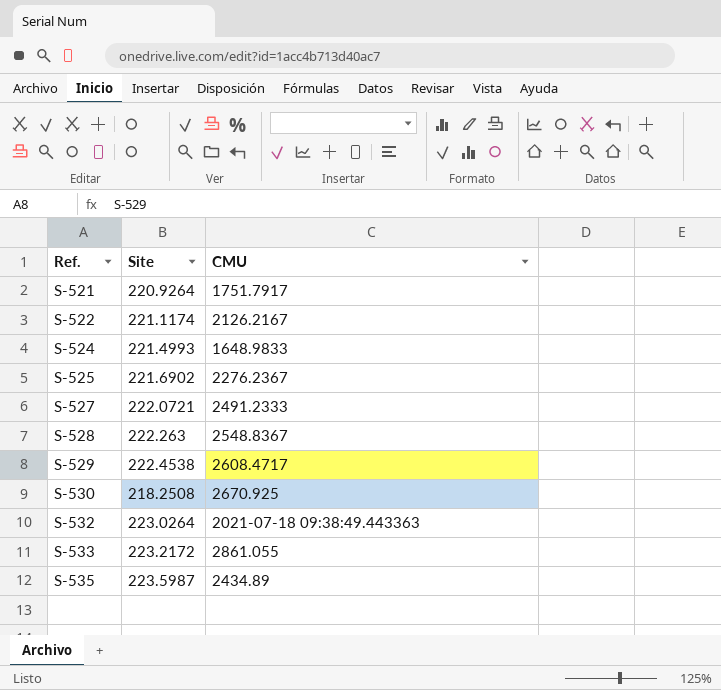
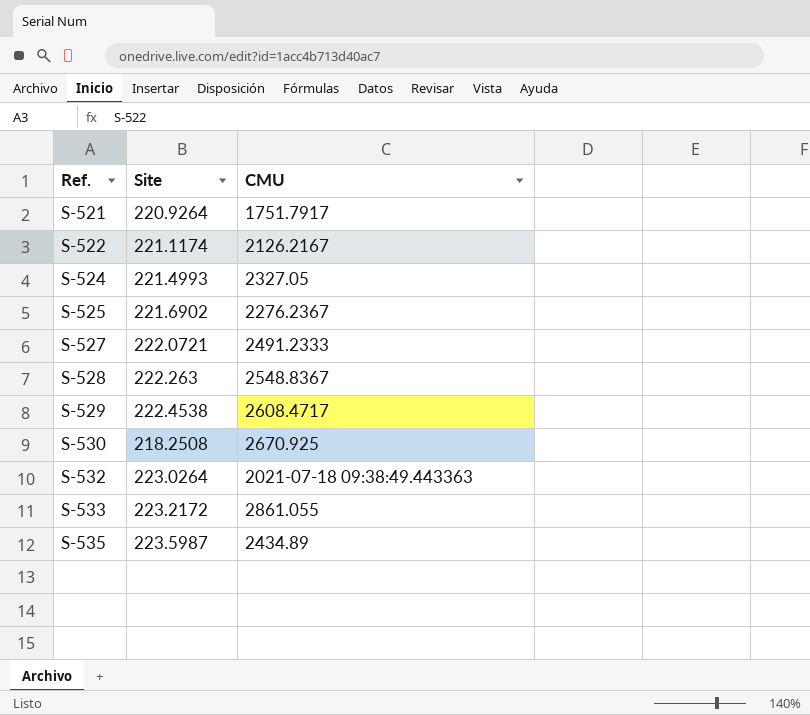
S-524 | CMU: 1648.9833 -> 2327.05

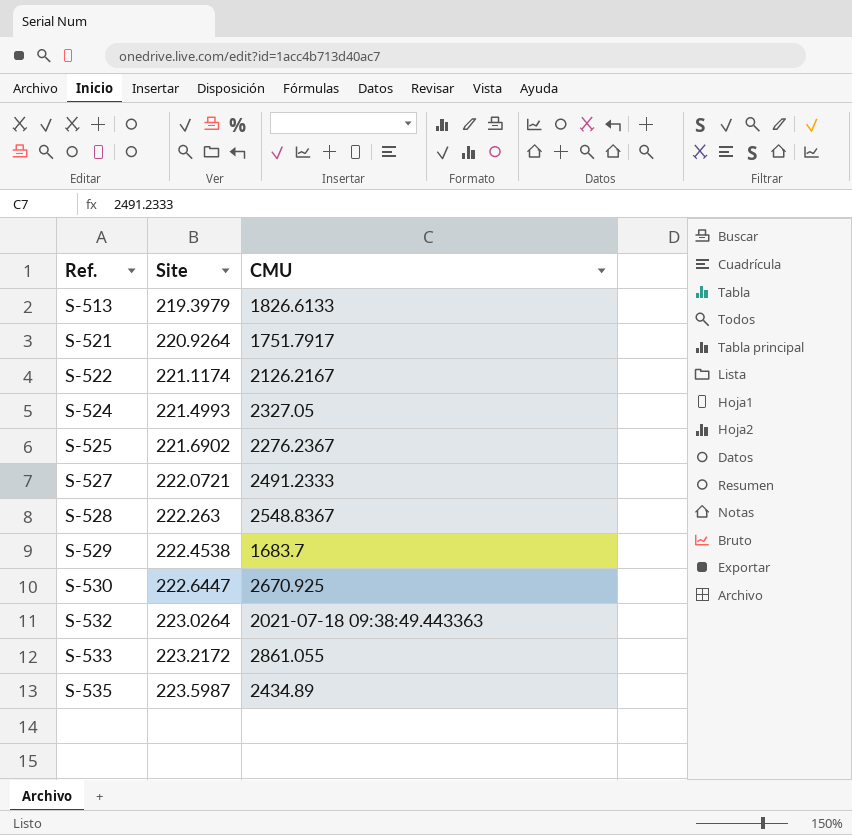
row S-513: none -> 219.3979 | 1826.6133
S-529 | CMU: 2608.4717 -> 1683.7
S-530 | Site: 218.2508 -> 222.6447

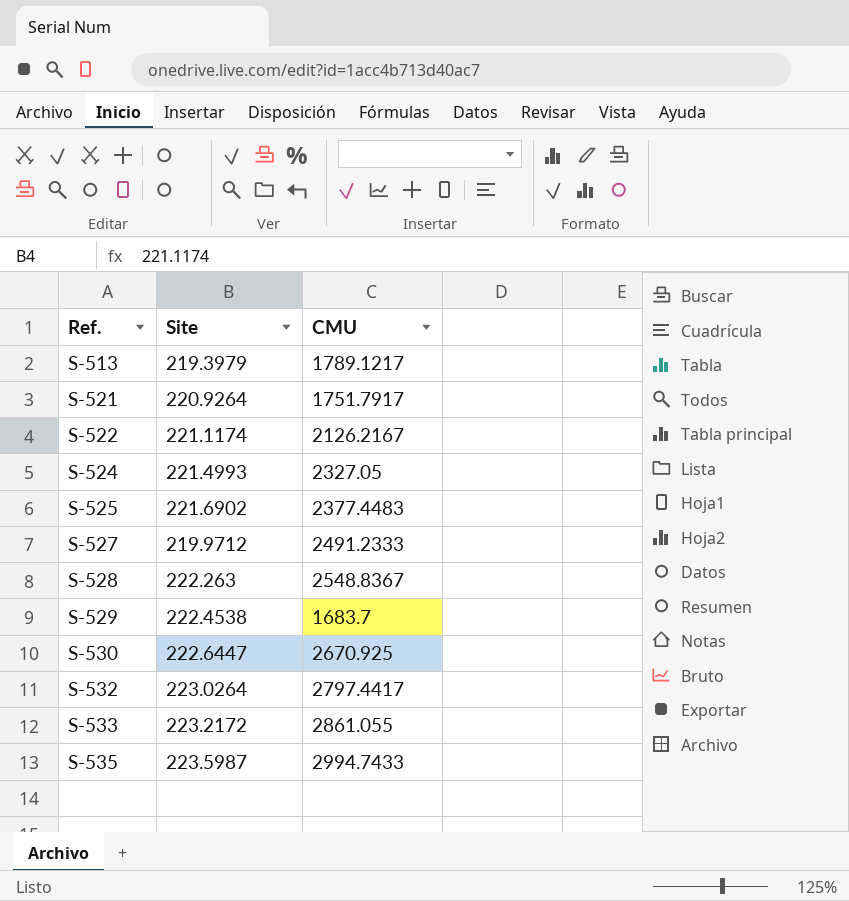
S-513 | CMU: 1826.6133 -> 1789.1217
S-525 | CMU: 2276.2367 -> 2377.4483
S-527 | Site: 222.0721 -> 219.9712
S-532 | CMU: 2021-07-18 09:38:49.443363 -> 2797.4417
S-535 | CMU: 2434.89 -> 2994.7433

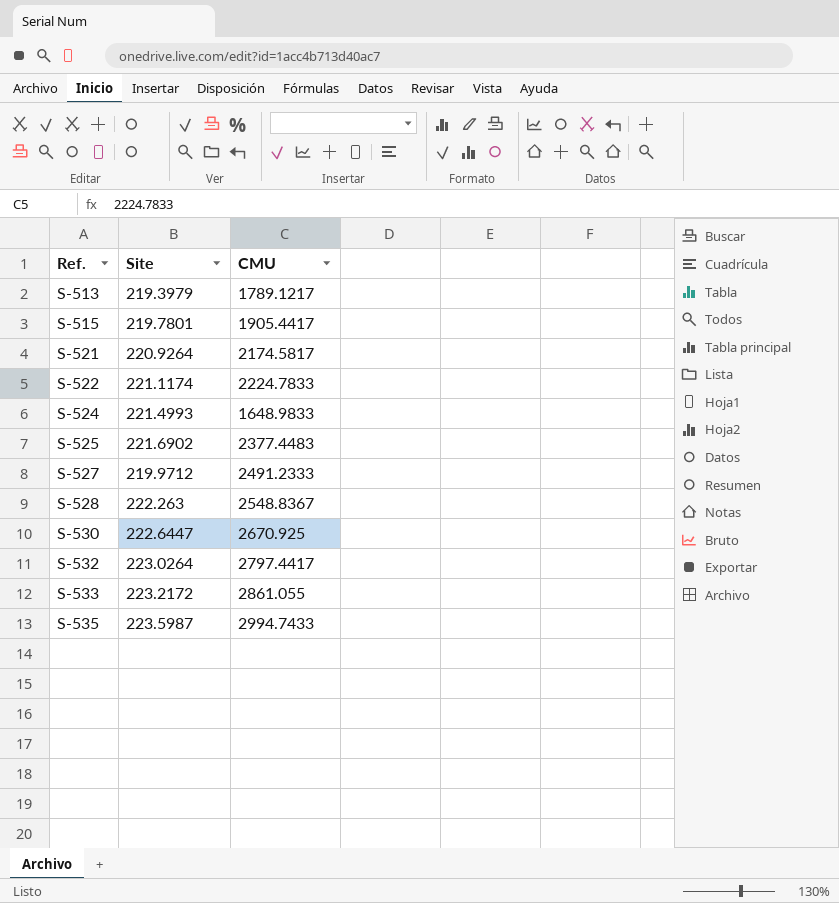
row S-529: 222.4538 | 1683.7 -> none
row S-515: none -> 219.7801 | 1905.4417
S-521 | CMU: 1751.7917 -> 2174.5817
S-522 | CMU: 2126.2167 -> 2224.7833
S-524 | CMU: 2327.05 -> 1648.9833

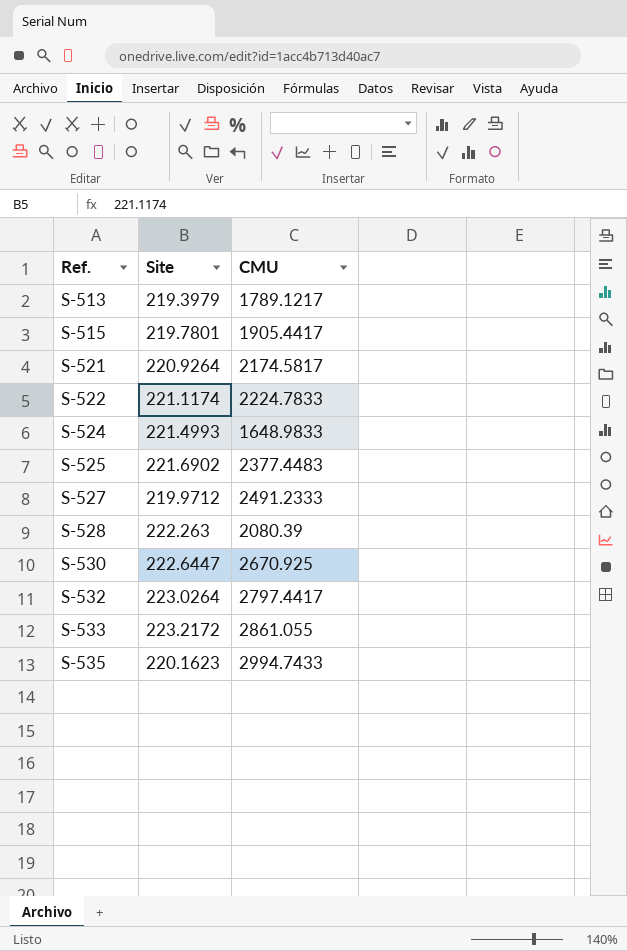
S-528 | CMU: 2548.8367 -> 2080.39
S-535 | Site: 223.5987 -> 220.1623

